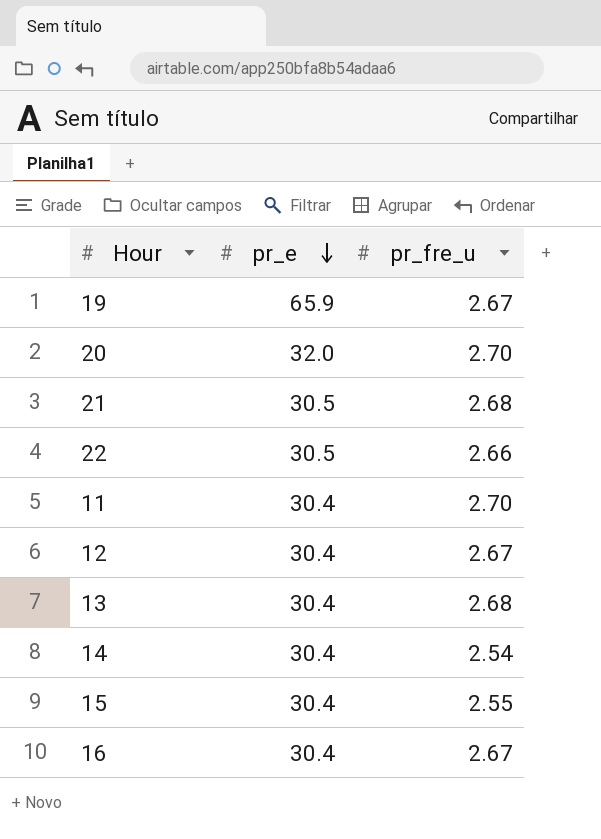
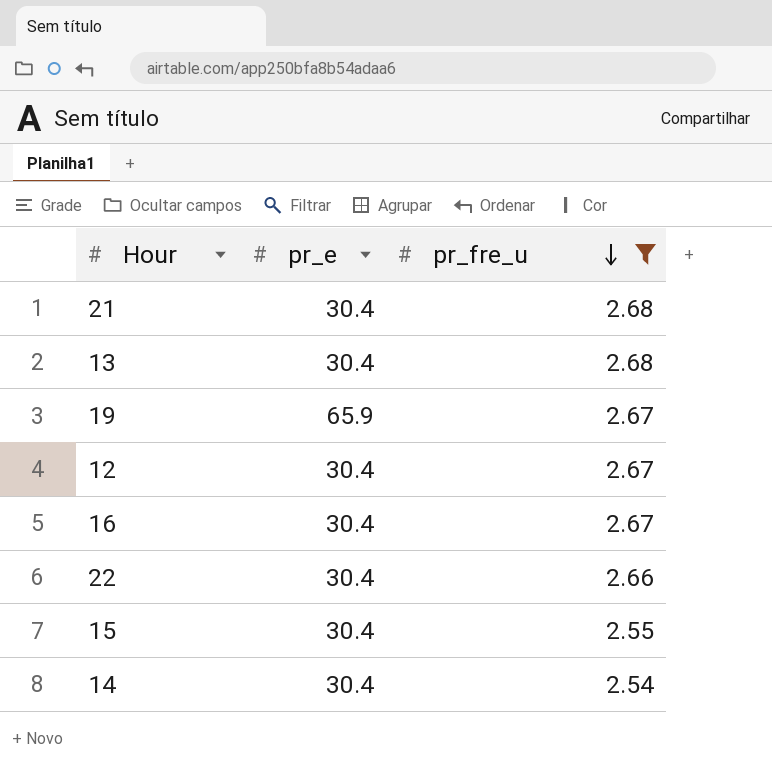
filter: none -> pr_fre_u != 2.70
row order: pr_e descending -> pr_fre_u descending
21 | pr_e: 30.5 -> 30.4
22 | pr_e: 30.5 -> 30.4

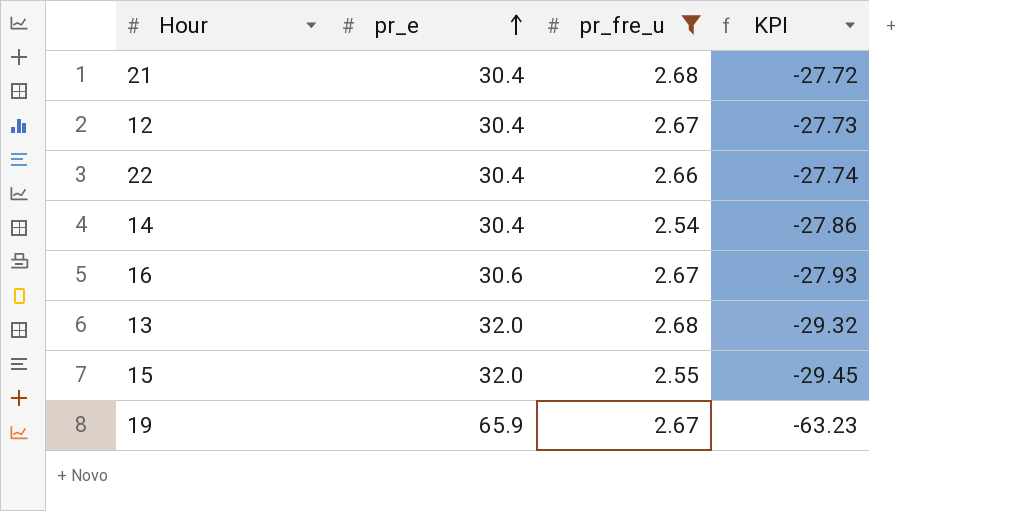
row order: pr_fre_u descending -> pr_e ascending
column KPI | formula: none -> [pr_fre_u] - [pr_e]
16 | pr_e: 30.4 -> 30.6
13 | pr_e: 30.4 -> 32.0
15 | pr_e: 30.4 -> 32.0

